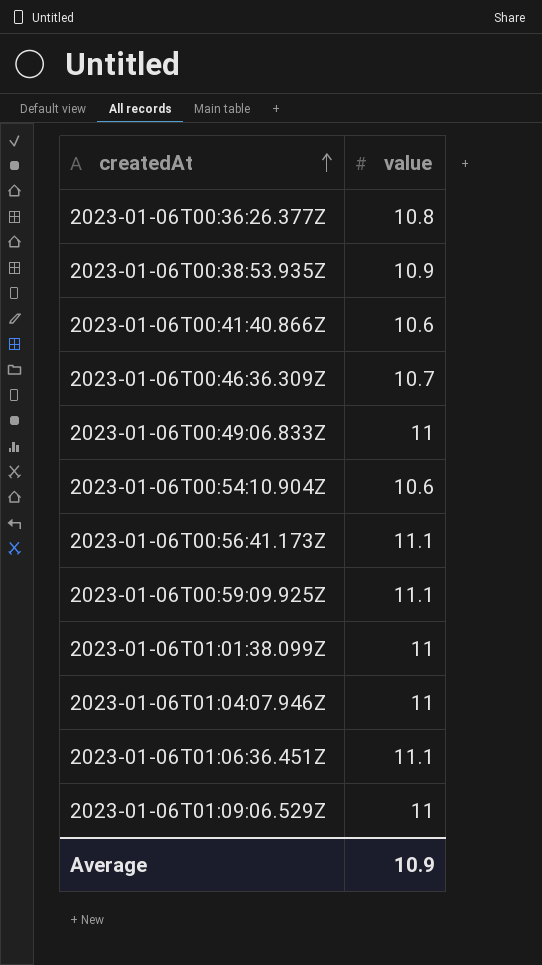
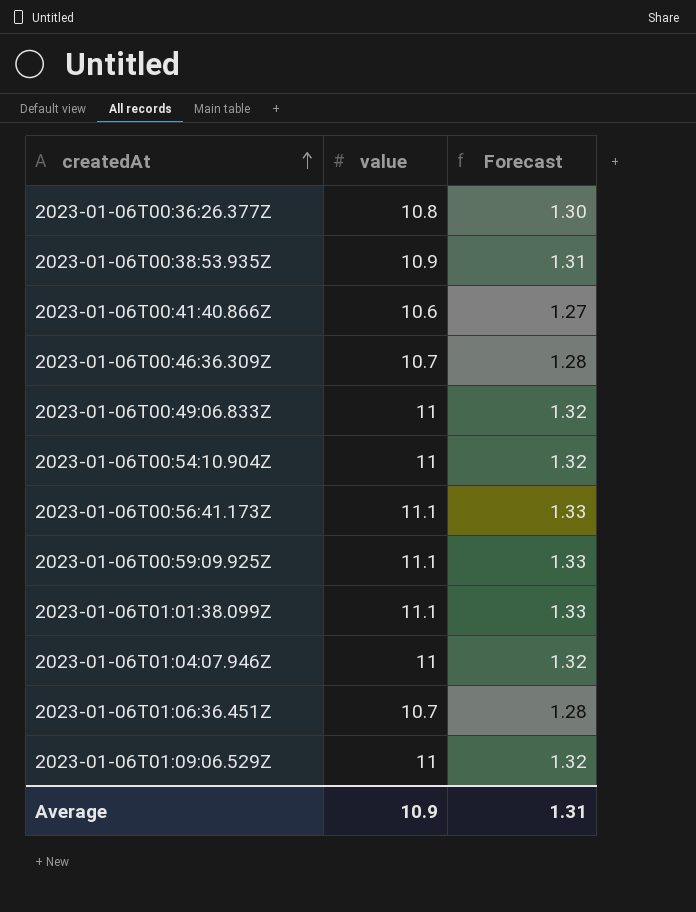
column Forecast | formula: none -> [value] * 0.12
2023-01-06T00:54:10.904Z | value: 10.6 -> 11
2023-01-06T01:01:38.099Z | value: 11 -> 11.1
2023-01-06T01:06:36.451Z | value: 11.1 -> 10.7

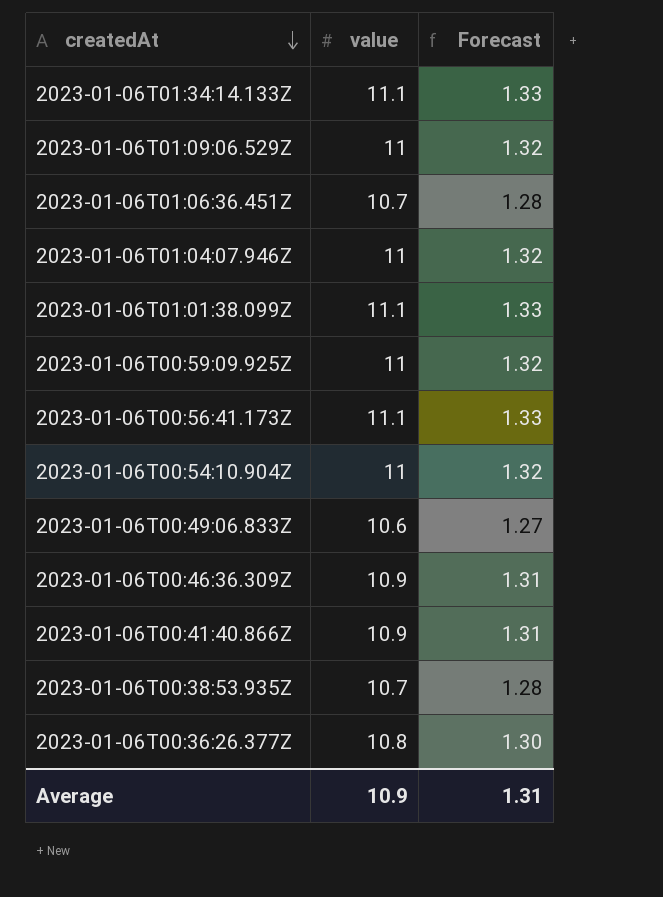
row order: createdAt ascending -> createdAt descending
row 2023-01-06T01:34:14.133Z: none -> 11.1 | 1.33
2023-01-06T00:59:09.925Z | value: 11.1 -> 11
2023-01-06T00:59:09.925Z | Forecast: 1.33 -> 1.32
2023-01-06T00:49:06.833Z | value: 11 -> 10.6
2023-01-06T00:49:06.833Z | Forecast: 1.32 -> 1.27
2023-01-06T00:46:36.309Z | value: 10.7 -> 10.9
2023-01-06T00:46:36.309Z | Forecast: 1.28 -> 1.31
2023-01-06T00:41:40.866Z | value: 10.6 -> 10.9
2023-01-06T00:41:40.866Z | Forecast: 1.27 -> 1.31
2023-01-06T00:38:53.935Z | value: 10.9 -> 10.7
2023-01-06T00:38:53.935Z | Forecast: 1.31 -> 1.28

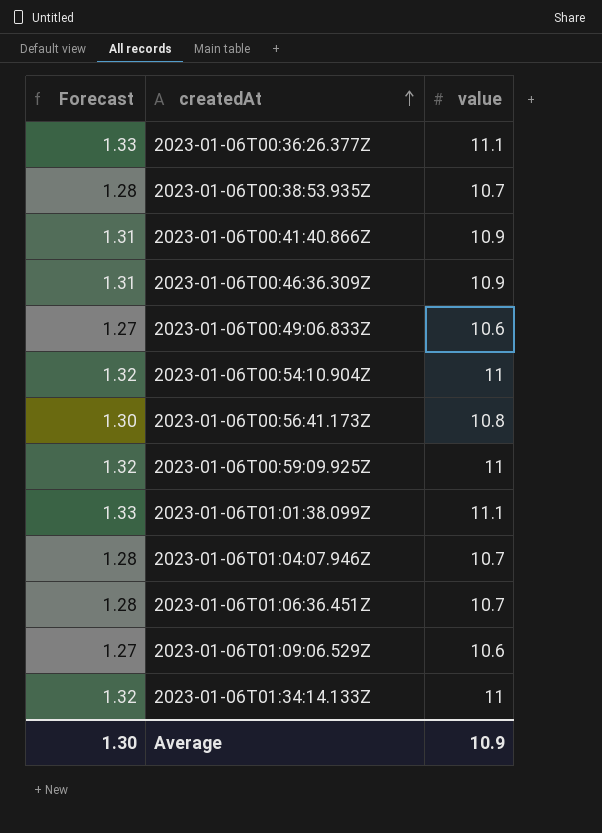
row order: createdAt descending -> createdAt ascending
column Forecast | position: 3 -> 1
2023-01-06T00:36:26.377Z | Forecast: 1.30 -> 1.33
2023-01-06T00:36:26.377Z | value: 10.8 -> 11.1
2023-01-06T00:56:41.173Z | Forecast: 1.33 -> 1.30
2023-01-06T00:56:41.173Z | value: 11.1 -> 10.8
2023-01-06T01:04:07.946Z | Forecast: 1.32 -> 1.28
2023-01-06T01:04:07.946Z | value: 11 -> 10.7
2023-01-06T01:09:06.529Z | Forecast: 1.32 -> 1.27
2023-01-06T01:09:06.529Z | value: 11 -> 10.6
2023-01-06T01:34:14.133Z | Forecast: 1.33 -> 1.32
2023-01-06T01:34:14.133Z | value: 11.1 -> 11
Average | Forecast: 1.31 -> 1.30

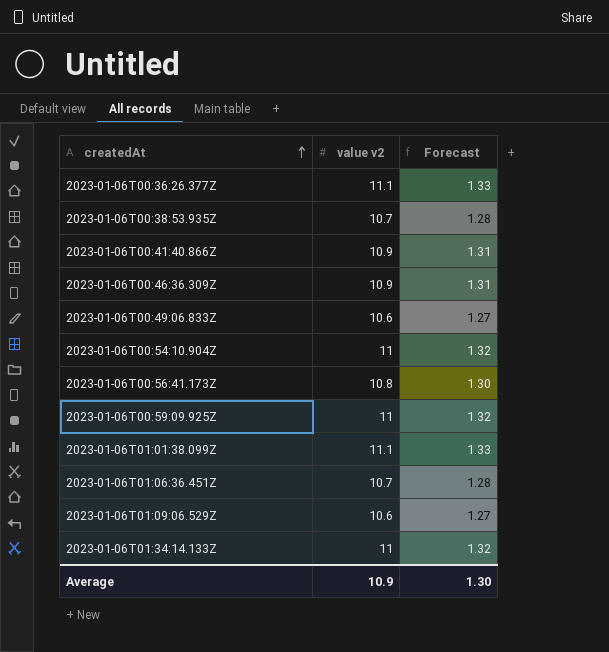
column name: value -> value v2
column Forecast | position: 1 -> 3
row 2023-01-06T01:04:07.946Z: 1.28 | 10.7 -> none

